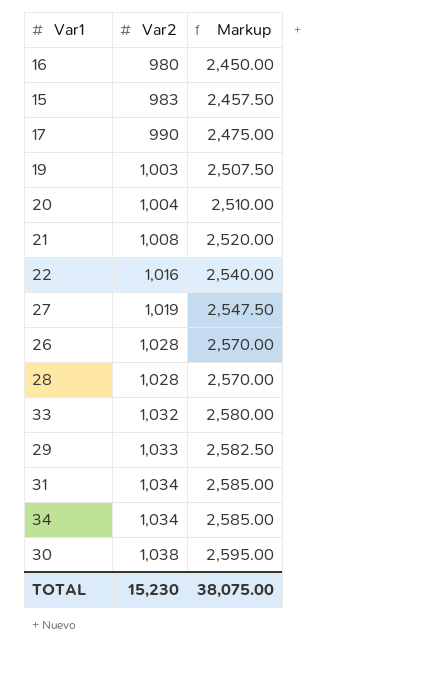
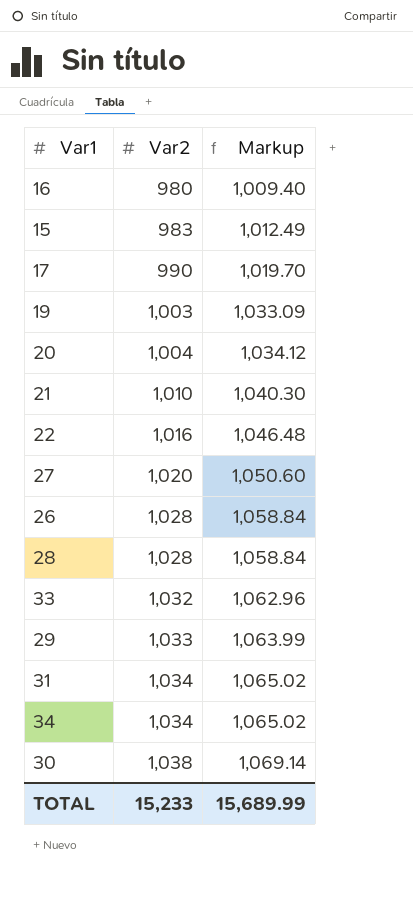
column Markup | formula: [Var2] * 2.5 -> [Var2] * 1.03
21 | Var2: 1,008 -> 1,010
27 | Var2: 1,019 -> 1,020
TOTAL | Var2: 15,230 -> 15,233
TOTAL | Markup: 38,075.00 -> 15,689.99

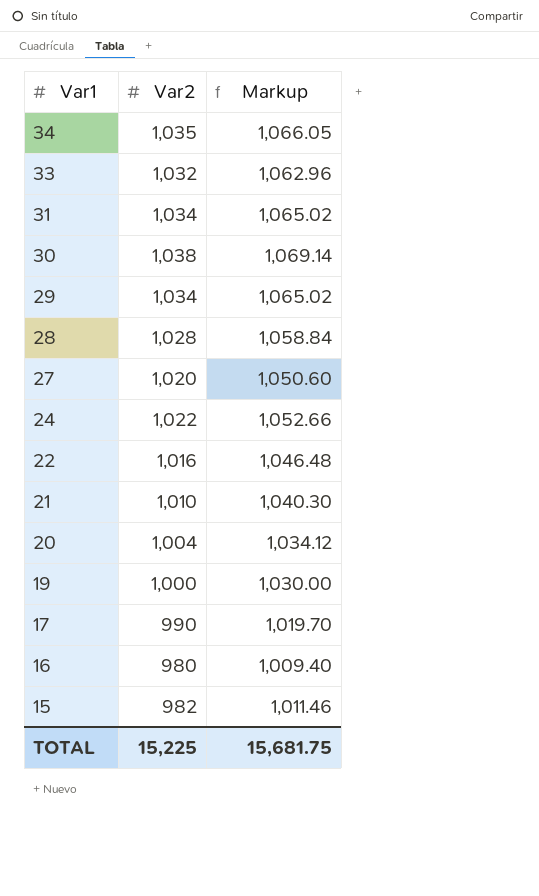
row order: Var2 ascending -> Var1 descending
row 26: 1,028 | 1,058.84 -> none
34 | Var2: 1,034 -> 1,035
34 | Markup: 1,065.02 -> 1,066.05
29 | Var2: 1,033 -> 1,034
29 | Markup: 1,063.99 -> 1,065.02
row 24: none -> 1,022 | 1,052.66
19 | Var2: 1,003 -> 1,000
19 | Markup: 1,033.09 -> 1,030.00
15 | Var2: 983 -> 982
15 | Markup: 1,012.49 -> 1,011.46
TOTAL | Var2: 15,233 -> 15,225
TOTAL | Markup: 15,689.99 -> 15,681.75

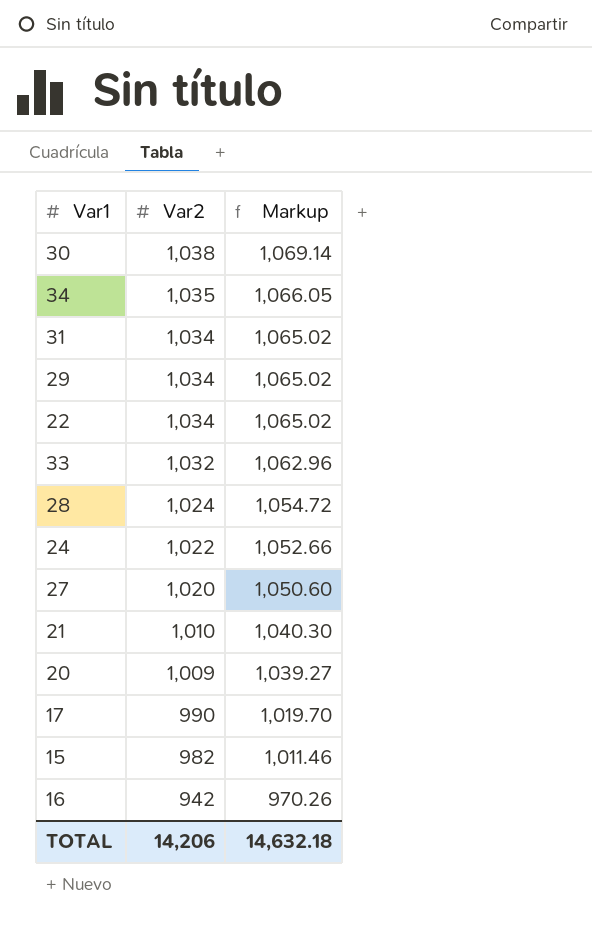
row order: Var1 descending -> Var2 descending
row 19: 1,000 | 1,030.00 -> none
22 | Var2: 1,016 -> 1,034
22 | Markup: 1,046.48 -> 1,065.02
28 | Var2: 1,028 -> 1,024
28 | Markup: 1,058.84 -> 1,054.72
20 | Var2: 1,004 -> 1,009
20 | Markup: 1,034.12 -> 1,039.27
16 | Var2: 980 -> 942
16 | Markup: 1,009.40 -> 970.26
TOTAL | Var2: 15,225 -> 14,206
TOTAL | Markup: 15,681.75 -> 14,632.18

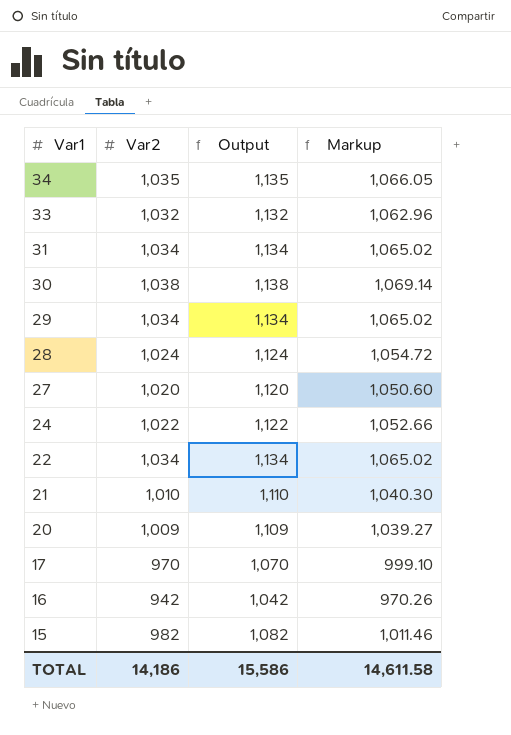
row order: Var2 descending -> Var1 descending
column Output | formula: none -> [Var2] + 100
17 | Var2: 990 -> 970
17 | Markup: 1,019.70 -> 999.10
TOTAL | Var2: 14,206 -> 14,186
TOTAL | Markup: 14,632.18 -> 14,611.58

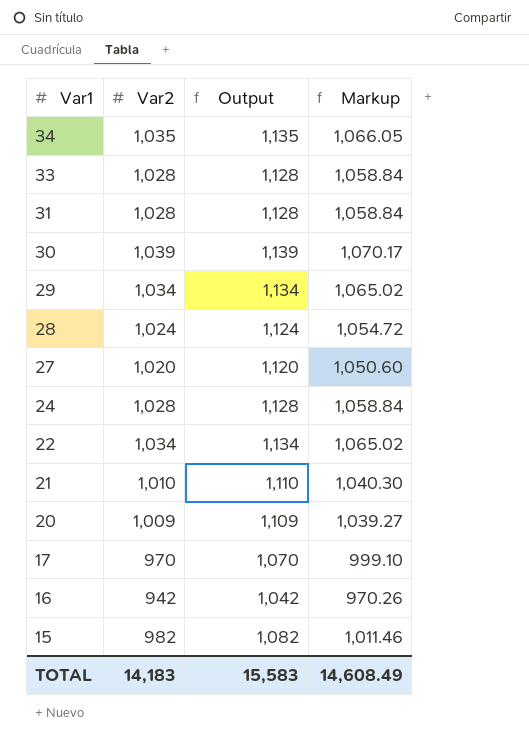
33 | Var2: 1,032 -> 1,028
33 | Output: 1,132 -> 1,128
33 | Markup: 1,062.96 -> 1,058.84
31 | Var2: 1,034 -> 1,028
31 | Output: 1,134 -> 1,128
31 | Markup: 1,065.02 -> 1,058.84
30 | Var2: 1,038 -> 1,039
30 | Output: 1,138 -> 1,139
30 | Markup: 1,069.14 -> 1,070.17
24 | Var2: 1,022 -> 1,028
24 | Output: 1,122 -> 1,128
24 | Markup: 1,052.66 -> 1,058.84
TOTAL | Var2: 14,186 -> 14,183
TOTAL | Output: 15,586 -> 15,583
TOTAL | Markup: 14,611.58 -> 14,608.49

